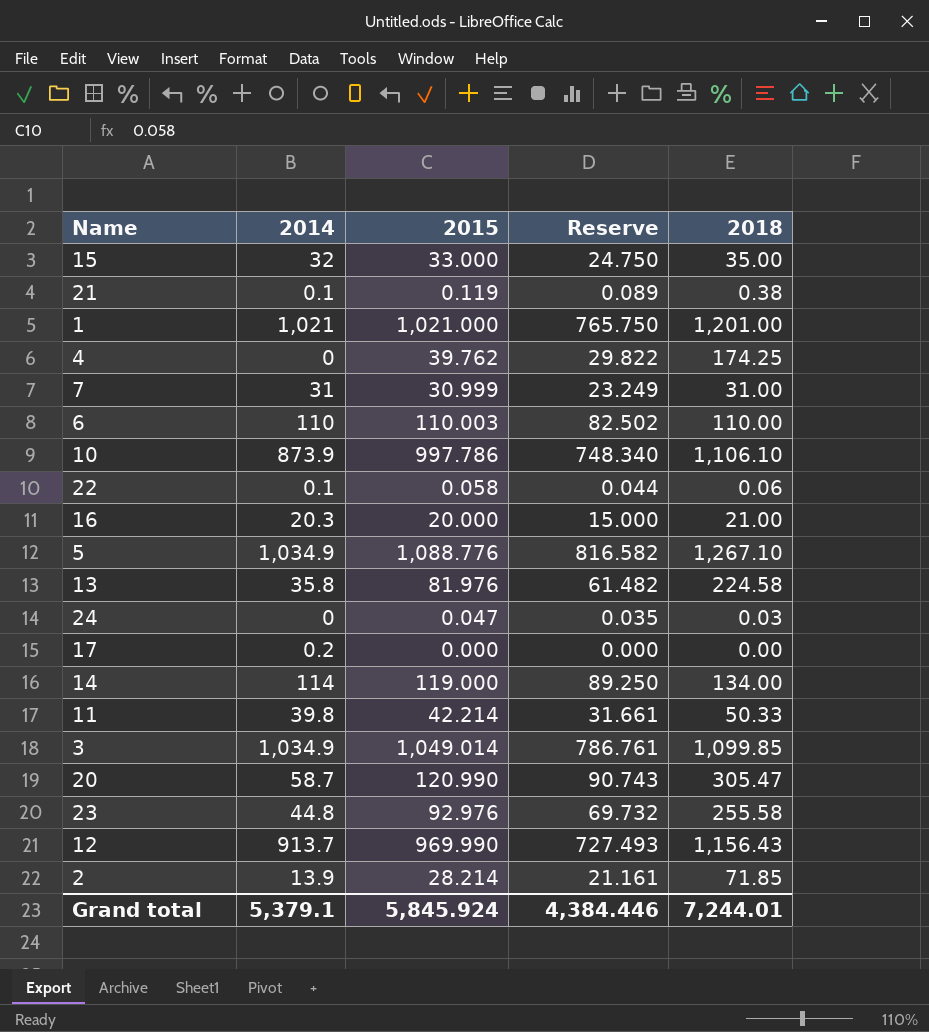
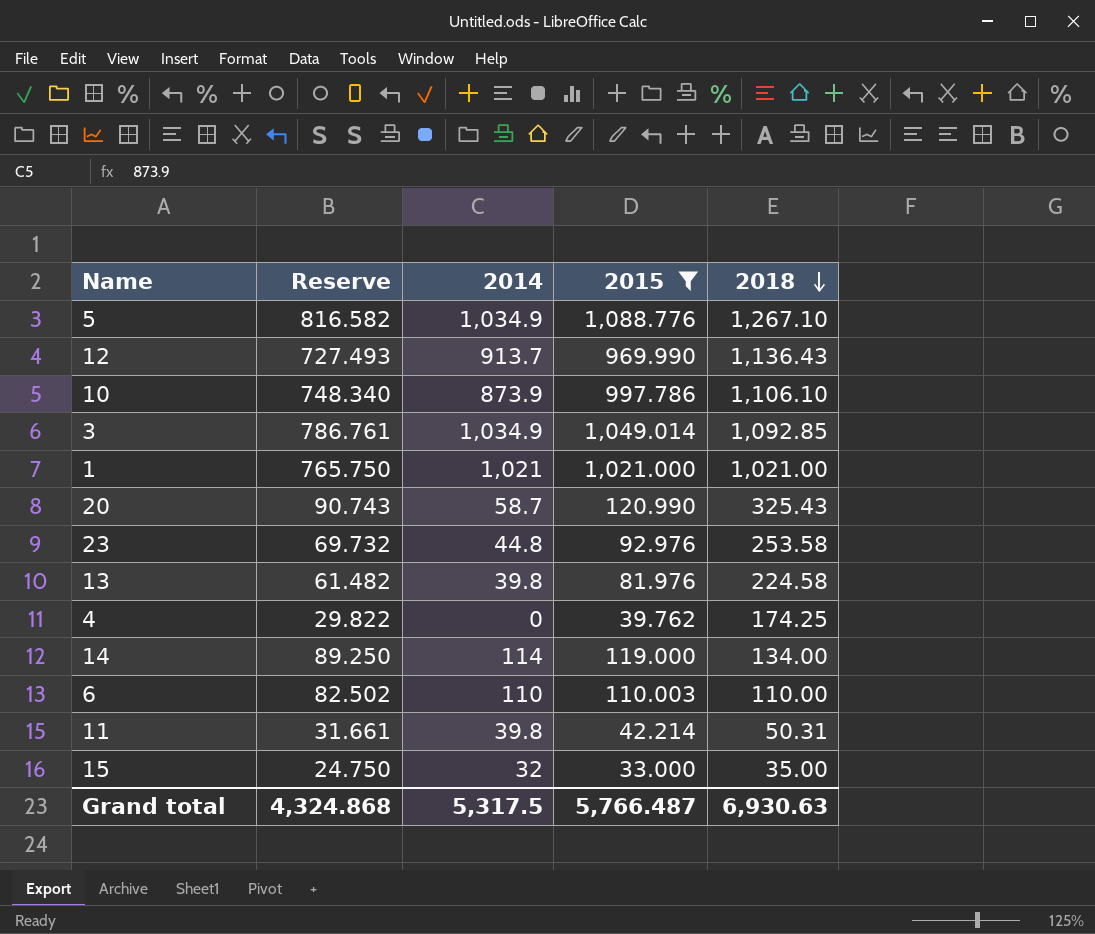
filter: none -> 2015 >= 33.000
row order: none -> 2018 descending
column Reserve | position: 4 -> 2
12 | 2018: 1,156.43 -> 1,136.43
3 | 2018: 1,099.85 -> 1,092.85
1 | 2018: 1,201.00 -> 1,021.00
20 | 2018: 305.47 -> 325.43
23 | 2018: 255.58 -> 253.58
13 | 2014: 35.8 -> 39.8
11 | 2018: 50.33 -> 50.31
Grand total | Reserve: 4,384.446 -> 4,324.868
Grand total | 2014: 5,379.1 -> 5,317.5
Grand total | 2015: 5,845.924 -> 5,766.487
Grand total | 2018: 7,244.01 -> 6,930.63

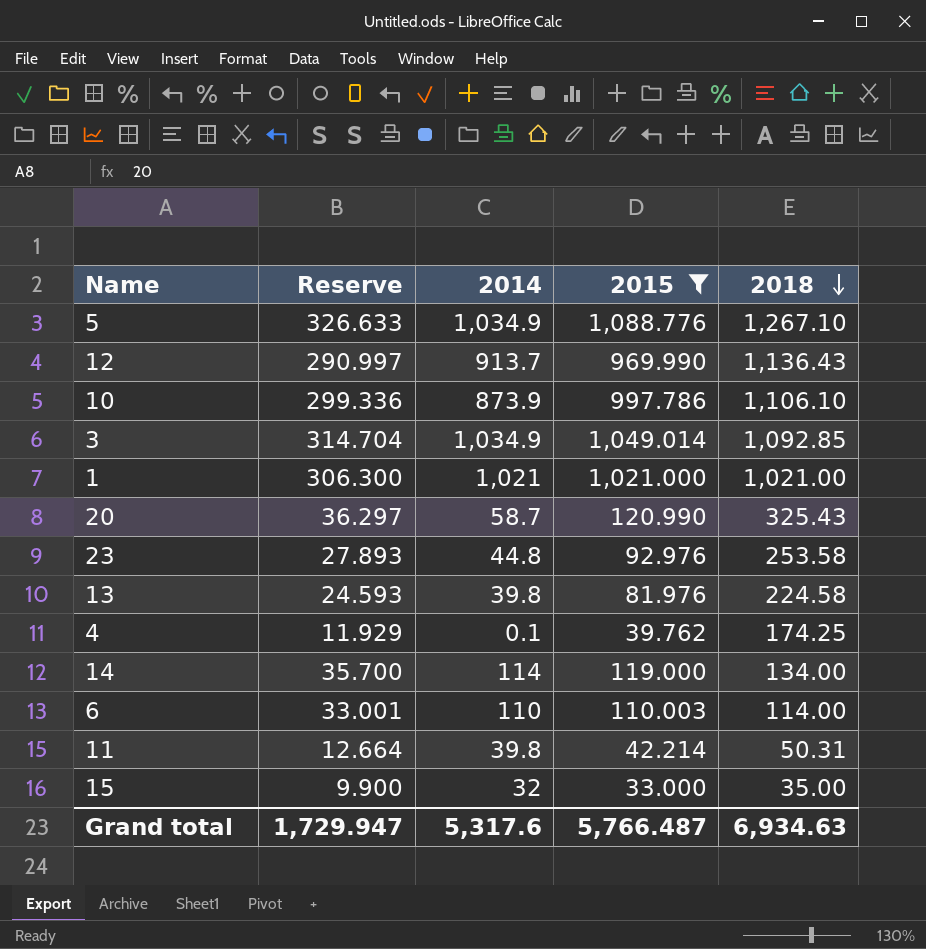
column Reserve | formula: [2015] * 0.75 -> [2015] * 0.3
4 | 2014: 0 -> 0.1
6 | 2018: 110.00 -> 114.00
Grand total | Reserve: 4,324.868 -> 1,729.947
Grand total | 2014: 5,317.5 -> 5,317.6
Grand total | 2018: 6,930.63 -> 6,934.63

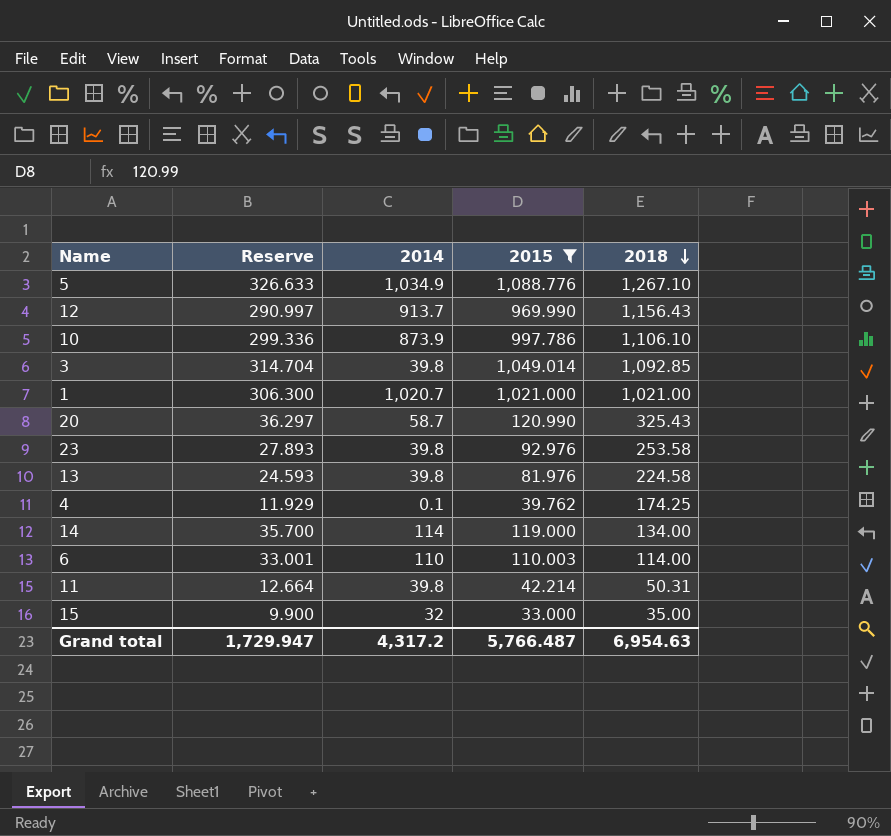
12 | 2018: 1,136.43 -> 1,156.43
3 | 2014: 1,034.9 -> 39.8
1 | 2014: 1,021 -> 1,020.7
23 | 2014: 44.8 -> 39.8
Grand total | 2014: 5,317.6 -> 4,317.2
Grand total | 2018: 6,934.63 -> 6,954.63

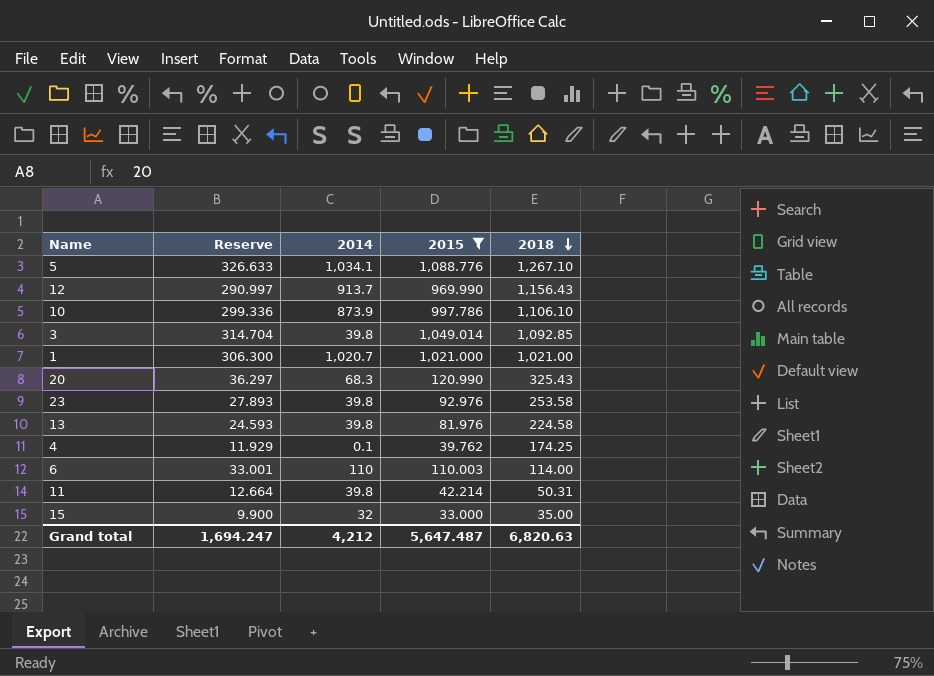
row 14: 35.700 | 114 | 119.000 | 134.00 -> none
5 | 2014: 1,034.9 -> 1,034.1
20 | 2014: 58.7 -> 68.3
Grand total | Reserve: 1,729.947 -> 1,694.247
Grand total | 2014: 4,317.2 -> 4,212
Grand total | 2015: 5,766.487 -> 5,647.487
Grand total | 2018: 6,954.63 -> 6,820.63

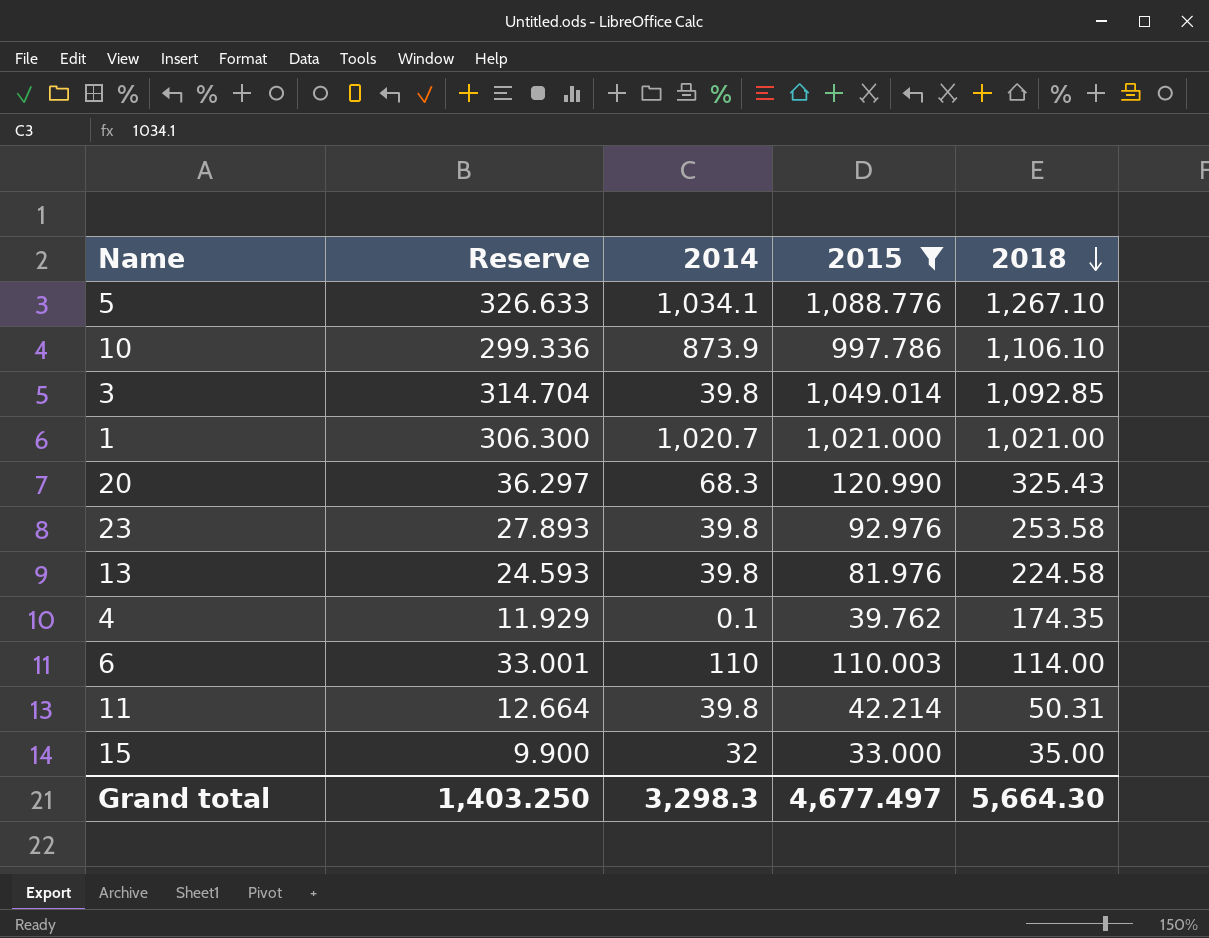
row 12: 290.997 | 913.7 | 969.990 | 1,156.43 -> none
4 | 2018: 174.25 -> 174.35
Grand total | Reserve: 1,694.247 -> 1,403.250
Grand total | 2014: 4,212 -> 3,298.3
Grand total | 2015: 5,647.487 -> 4,677.497
Grand total | 2018: 6,820.63 -> 5,664.30

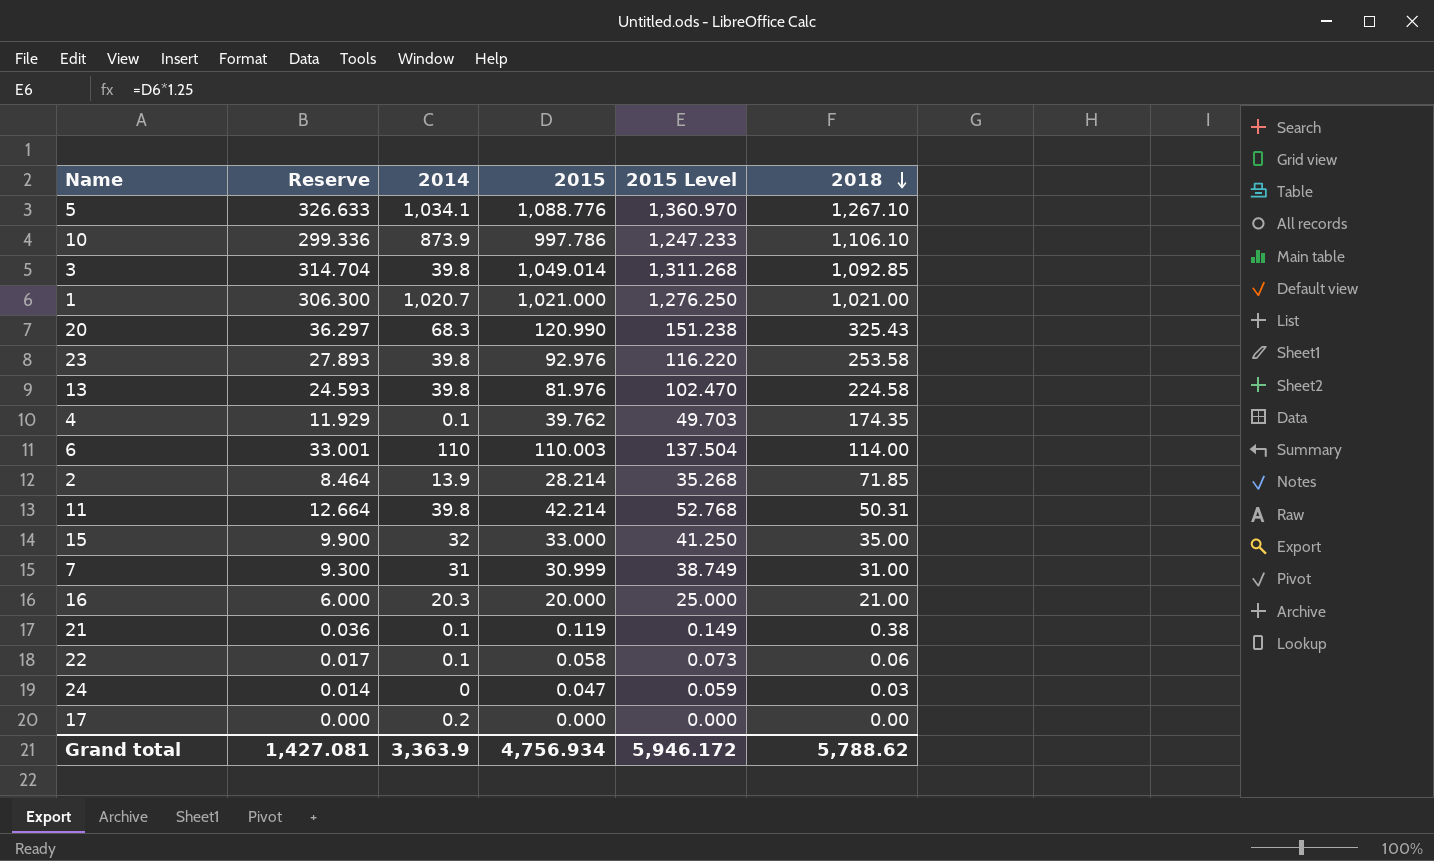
filter: 2015 >= 33.000 -> none
column 2015 Level | formula: none -> [2015] * 1.25
Grand total | Reserve: 1,403.250 -> 1,427.081
Grand total | 2014: 3,298.3 -> 3,363.9
Grand total | 2015: 4,677.497 -> 4,756.934
Grand total | 2018: 5,664.30 -> 5,788.62

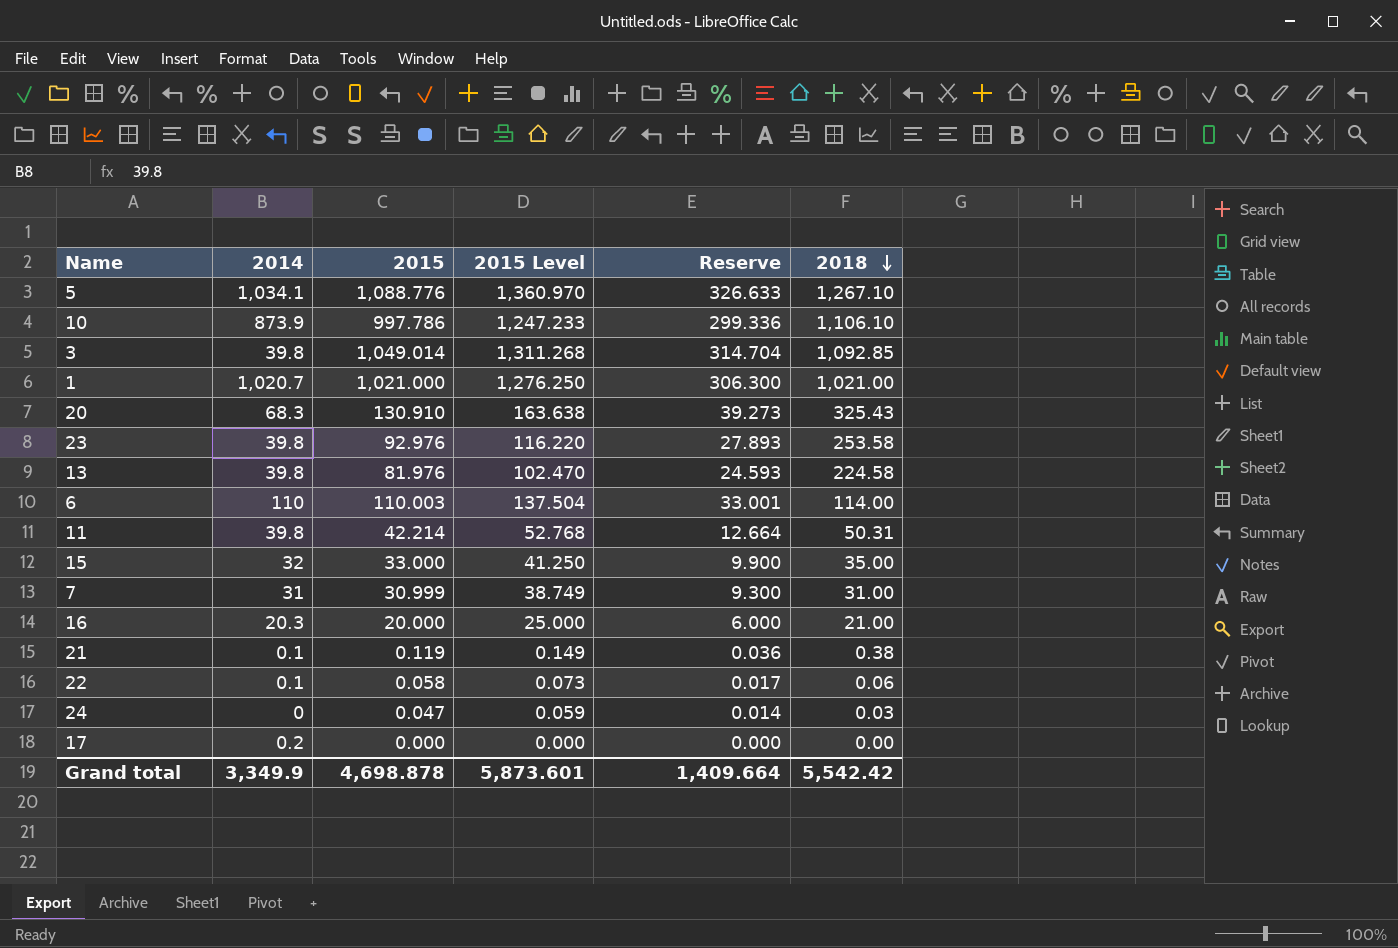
column Reserve | position: 2 -> 5
row 4: 11.929 | 0.1 | 39.762 | 49.703 | 174.35 -> none
row 2: 8.464 | 13.9 | 28.214 | 35.268 | 71.85 -> none
20 | 2015: 120.990 -> 130.910
20 | 2015 Level: 151.238 -> 163.638
20 | Reserve: 36.297 -> 39.273
Grand total | 2014: 3,363.9 -> 3,349.9
Grand total | 2015: 4,756.934 -> 4,698.878
Grand total | 2015 Level: 5,946.172 -> 5,873.601
Grand total | Reserve: 1,427.081 -> 1,409.664
Grand total | 2018: 5,788.62 -> 5,542.42

